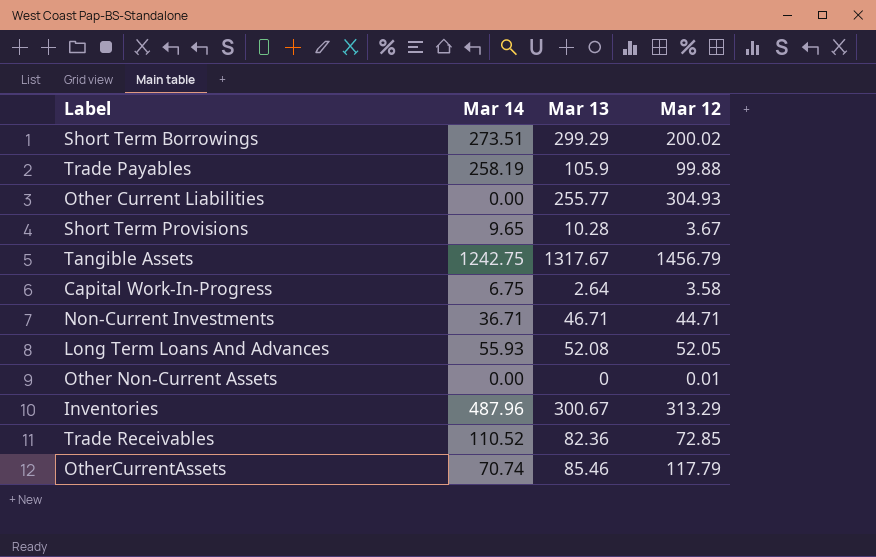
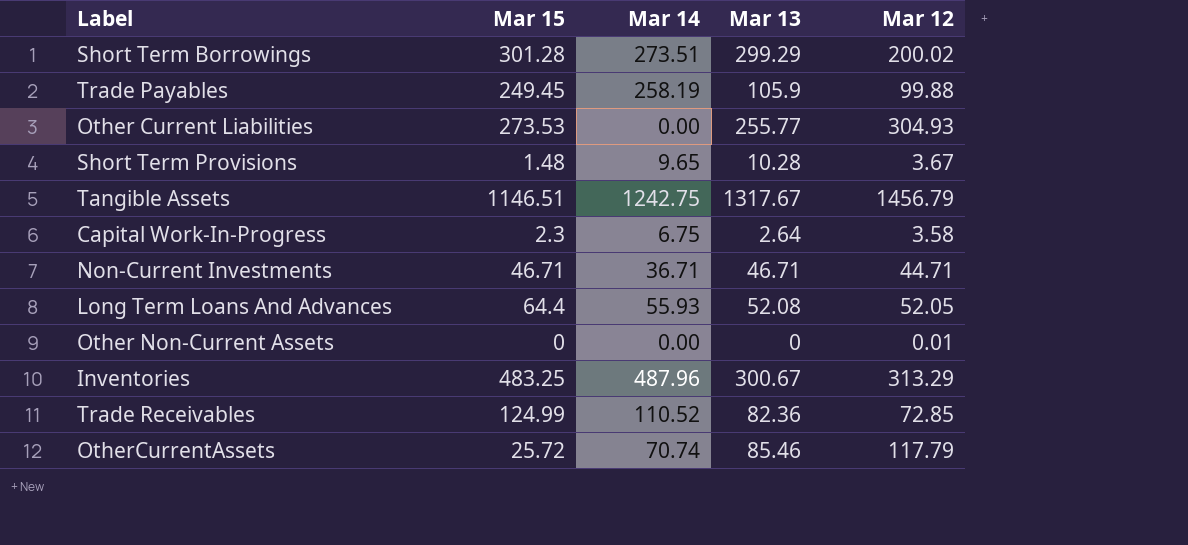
column Mar 15 | position: none -> 2

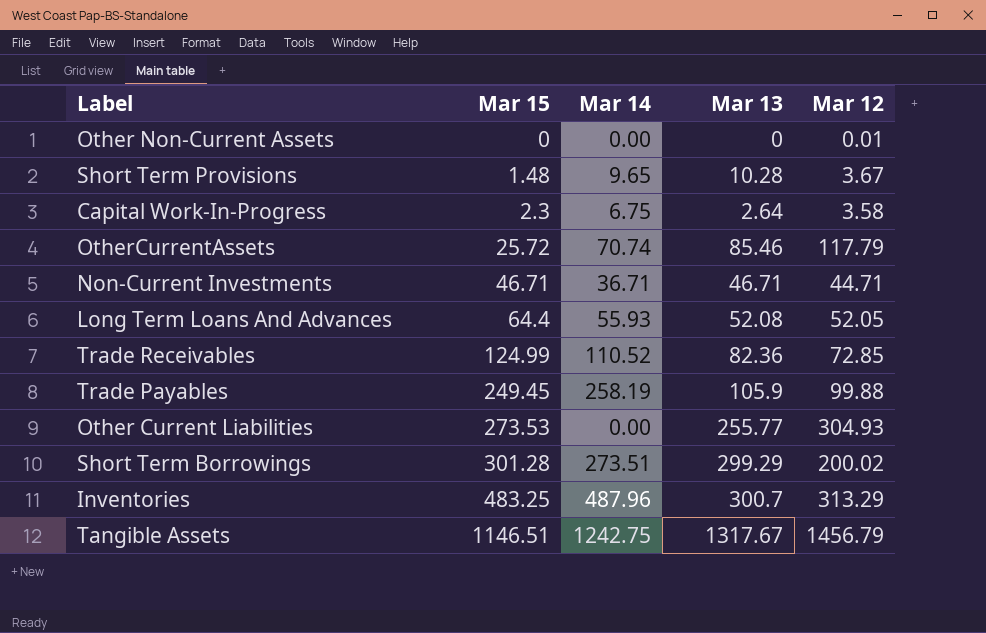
row order: none -> Mar 15 ascending
Inventories | Mar 13: 300.67 -> 300.7

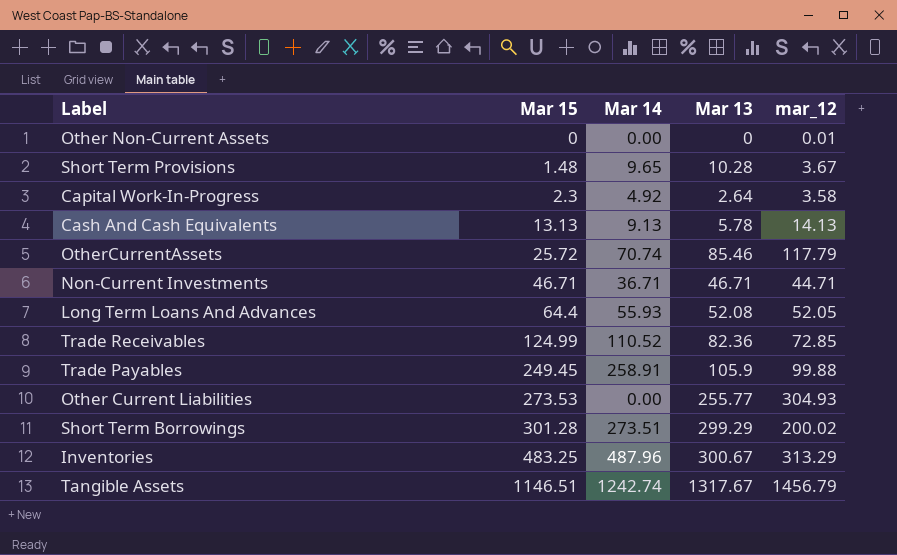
column name: Mar 12 -> mar_12
Capital Work-In-Progress | Mar 14: 6.75 -> 4.92
row Cash And Cash Equivalents: none -> 13.13 | 9.13 | 5.78 | 14.13
Trade Payables | Mar 14: 258.19 -> 258.91
Inventories | Mar 13: 300.7 -> 300.67
Tangible Assets | Mar 14: 1242.75 -> 1242.74

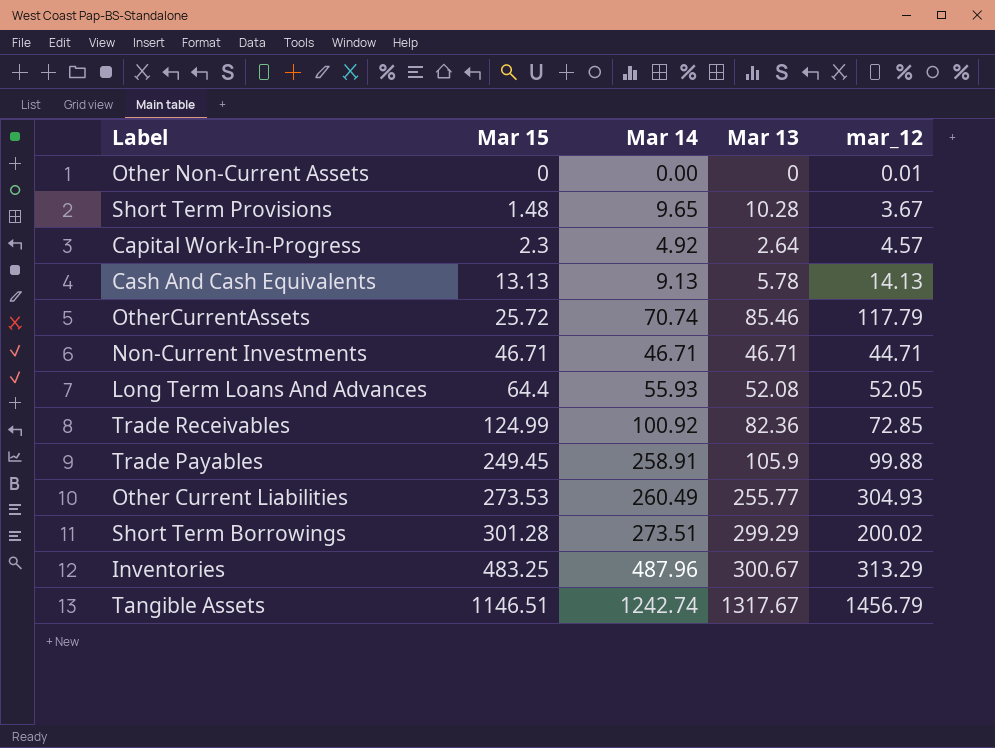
Capital Work-In-Progress | mar_12: 3.58 -> 4.57
Non-Current Investments | Mar 14: 36.71 -> 46.71
Trade Receivables | Mar 14: 110.52 -> 100.92
Other Current Liabilities | Mar 14: 0.00 -> 260.49

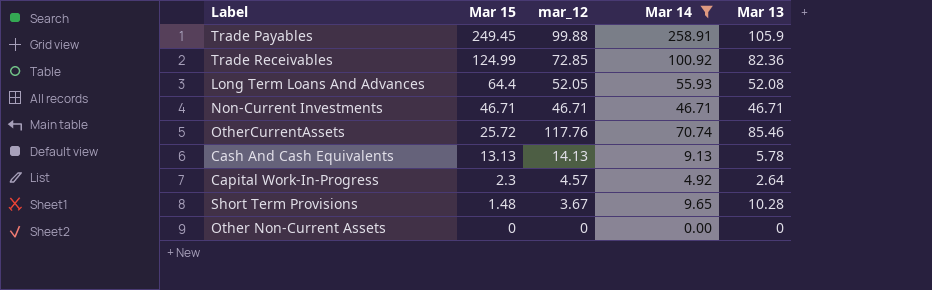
filter: none -> Mar 14 <= 258.91
row order: Mar 15 ascending -> Mar 15 descending
column mar_12 | position: 5 -> 3
Non-Current Investments | mar_12: 44.71 -> 46.71
OtherCurrentAssets | mar_12: 117.79 -> 117.76
Other Non-Current Assets | mar_12: 0.01 -> 0

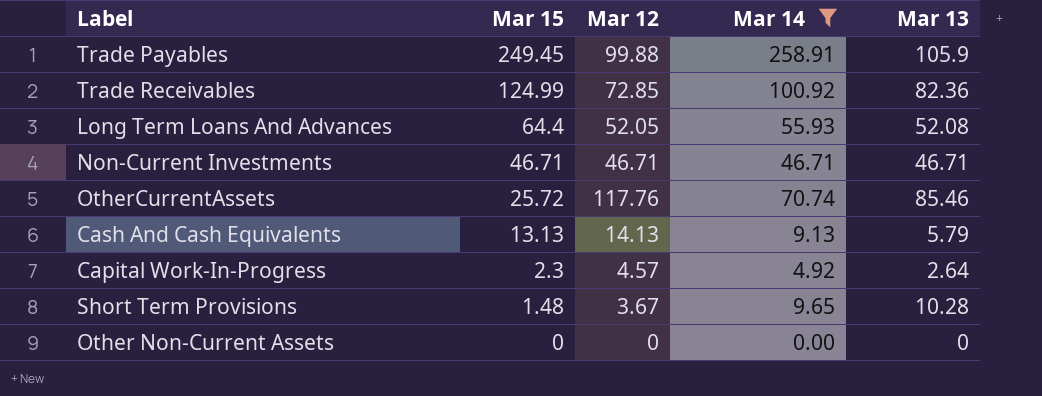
column name: mar_12 -> Mar 12
Cash And Cash Equivalents | Mar 13: 5.78 -> 5.79

